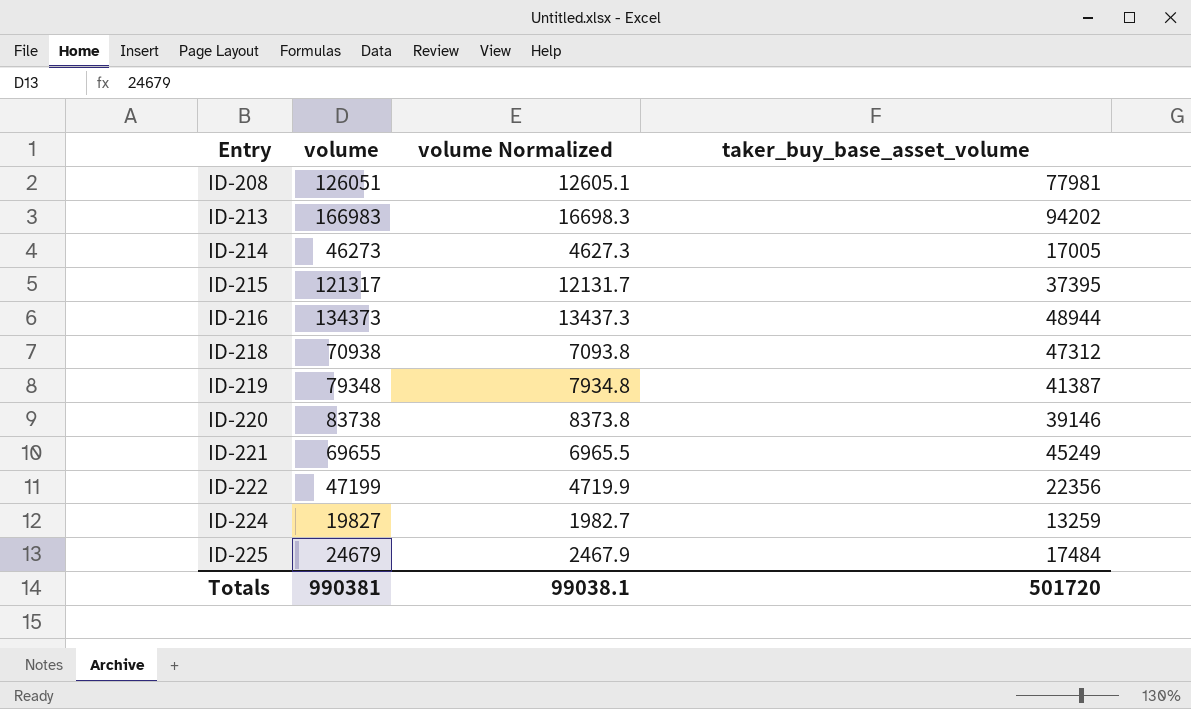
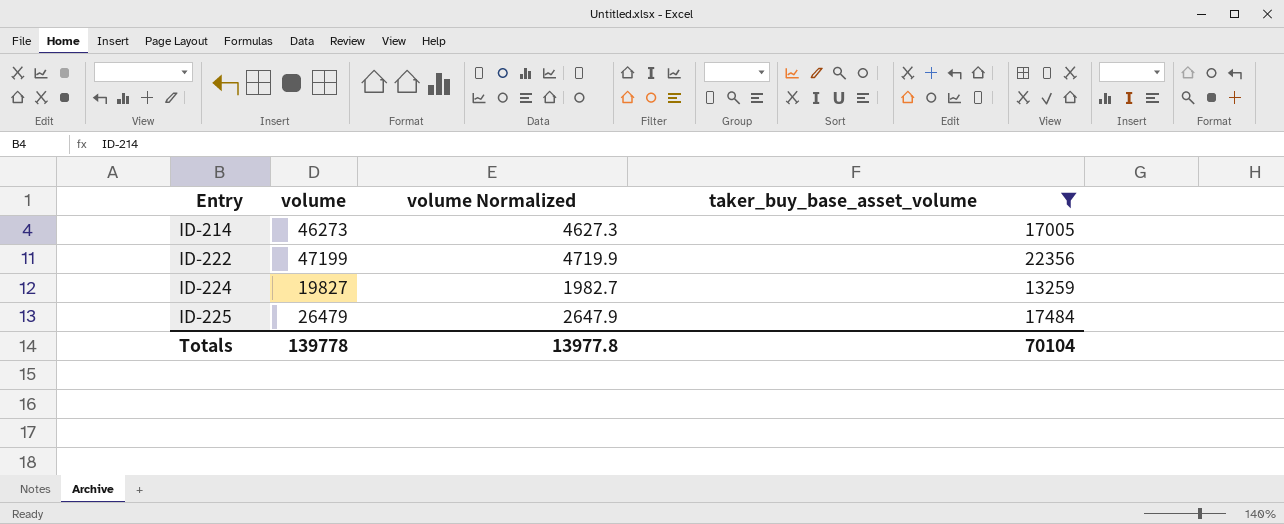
filter: none -> taker_buy_base_asset_volume <= 22356
ID-225 | volume: 24679 -> 26479
ID-225 | volume Normalized: 2467.9 -> 2647.9
Totals | volume: 990381 -> 139778
Totals | volume Normalized: 99038.1 -> 13977.8
Totals | taker_buy_base_asset_volume: 501720 -> 70104

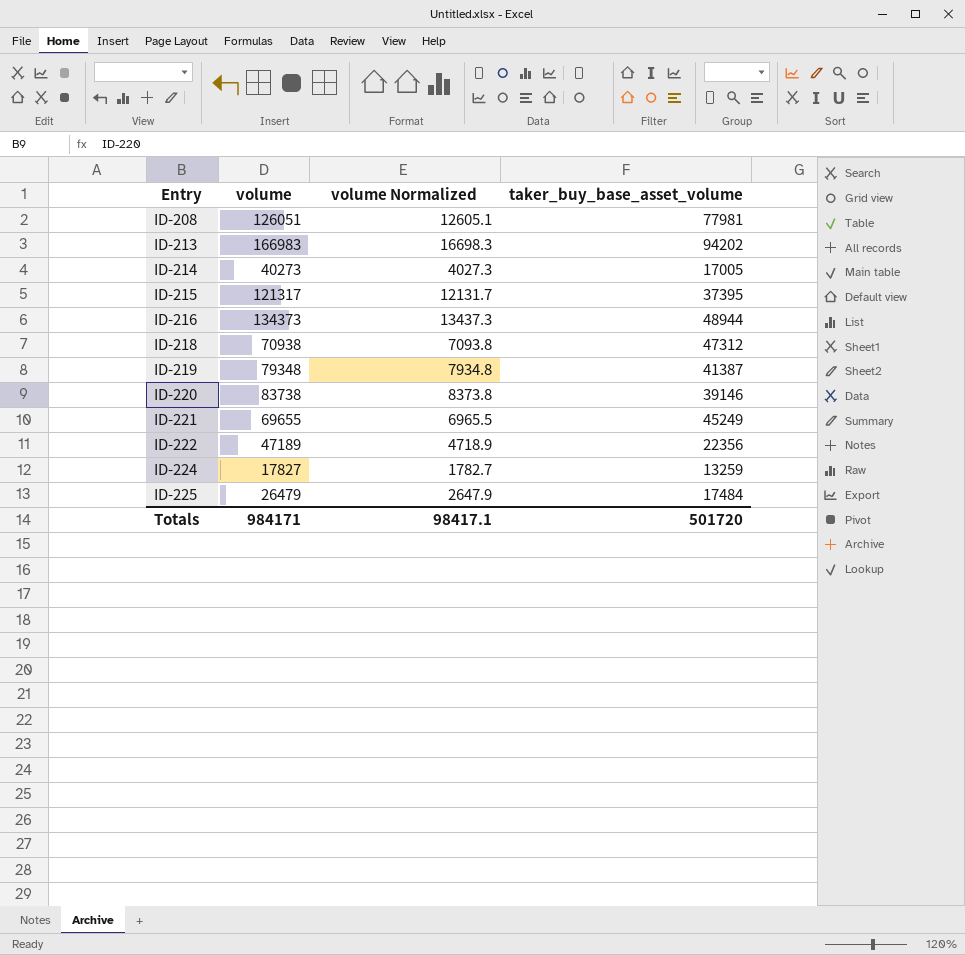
filter: taker_buy_base_asset_volume <= 22356 -> none
ID-214 | volume: 46273 -> 40273
ID-214 | volume Normalized: 4627.3 -> 4027.3
ID-222 | volume: 47199 -> 47189
ID-222 | volume Normalized: 4719.9 -> 4718.9
ID-224 | volume: 19827 -> 17827
ID-224 | volume Normalized: 1982.7 -> 1782.7
Totals | volume: 139778 -> 984171
Totals | volume Normalized: 13977.8 -> 98417.1
Totals | taker_buy_base_asset_volume: 70104 -> 501720

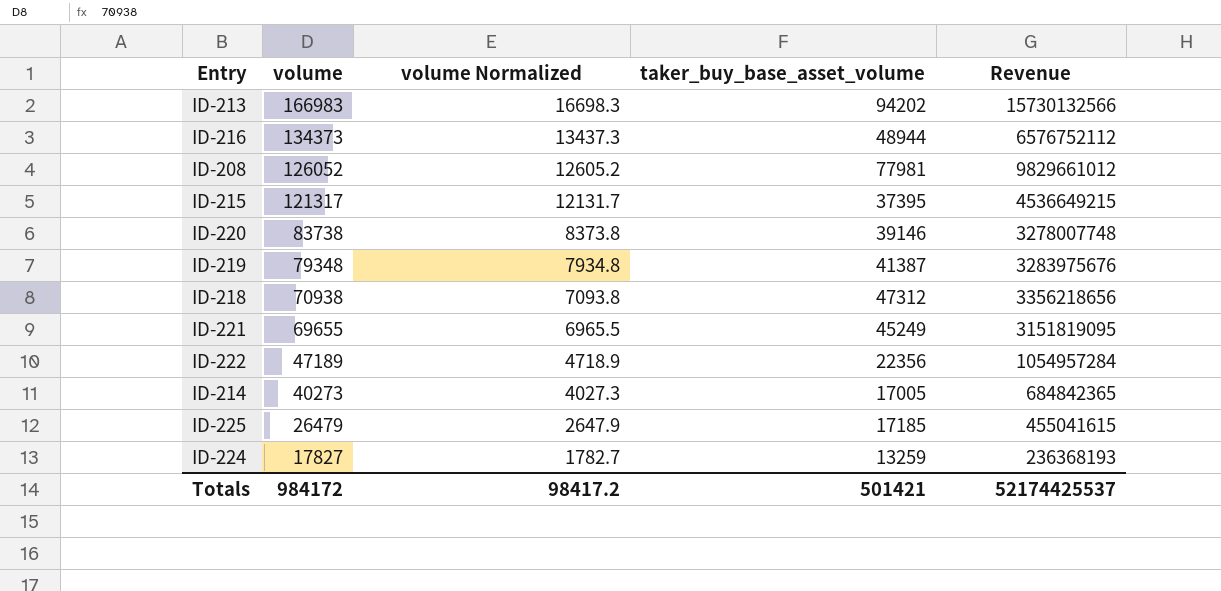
row order: Entry ascending -> volume descending
column Revenue | formula: none -> [volume] * [taker_buy_base_asset_volume]
ID-208 | volume: 126051 -> 126052
ID-208 | volume Normalized: 12605.1 -> 12605.2
ID-225 | taker_buy_base_asset_volume: 17484 -> 17185
Totals | volume: 984171 -> 984172
Totals | volume Normalized: 98417.1 -> 98417.2
Totals | taker_buy_base_asset_volume: 501720 -> 501421

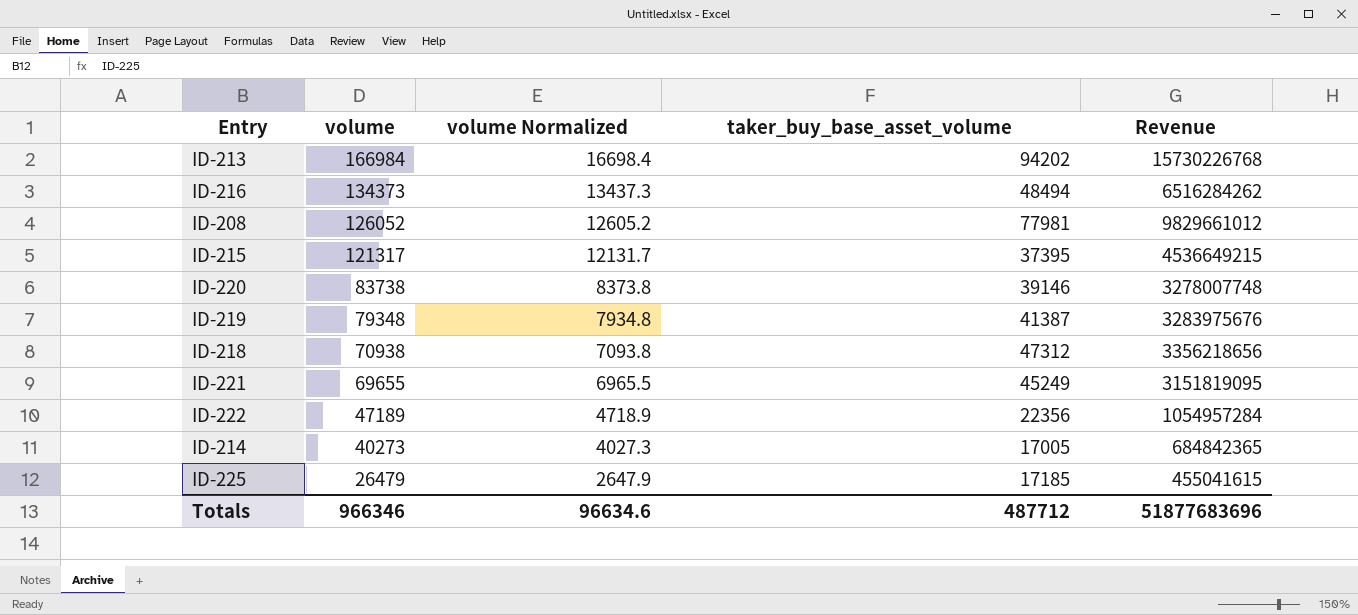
row ID-224: 17827 | 1782.7 | 13259 | 236368193 -> none
ID-213 | volume: 166983 -> 166984
ID-213 | volume Normalized: 16698.3 -> 16698.4
ID-213 | Revenue: 15730132566 -> 15730226768
ID-216 | taker_buy_base_asset_volume: 48944 -> 48494
ID-216 | Revenue: 6576752112 -> 6516284262
Totals | volume: 984172 -> 966346
Totals | volume Normalized: 98417.2 -> 96634.6
Totals | taker_buy_base_asset_volume: 501421 -> 487712
Totals | Revenue: 52174425537 -> 51877683696

